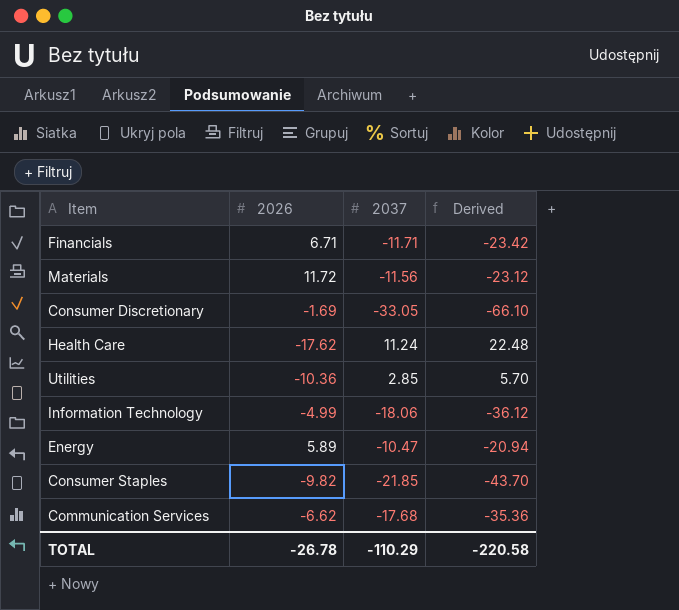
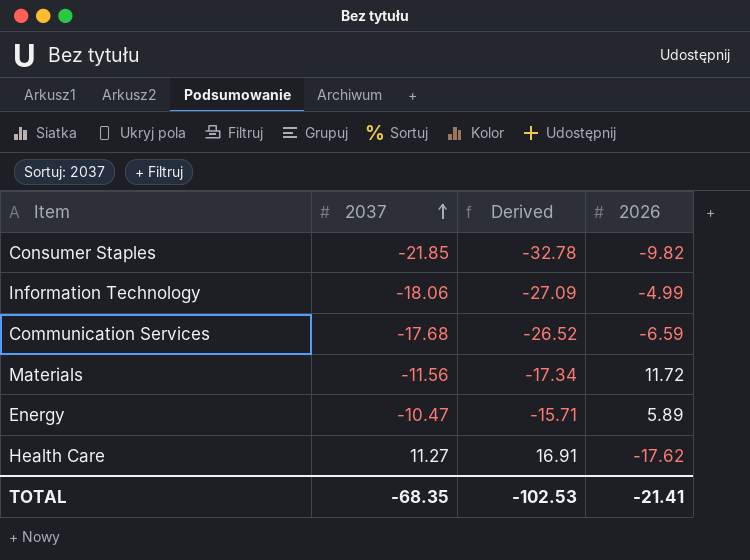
row order: none -> 2037 ascending
column Derived | formula: [2037] * 2 -> [2037] * 1.5
column 2026 | position: 2 -> 4
row Financials: 6.71 | -11.71 | -23.42 -> none
row Consumer Discretionary: -1.69 | -33.05 | -66.10 -> none
row Utilities: -10.36 | 2.85 | 5.70 -> none
Communication Services | 2026: -6.62 -> -6.59
Health Care | 2037: 11.24 -> 11.27
TOTAL | 2037: -110.29 -> -68.35
TOTAL | Derived: -220.58 -> -102.53
TOTAL | 2026: -26.78 -> -21.41

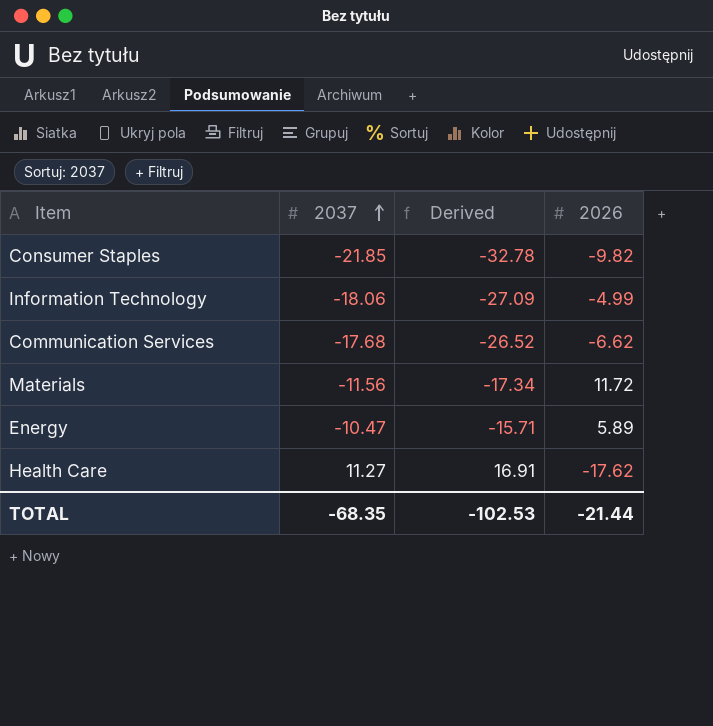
Communication Services | 2026: -6.59 -> -6.62
TOTAL | 2026: -21.41 -> -21.44

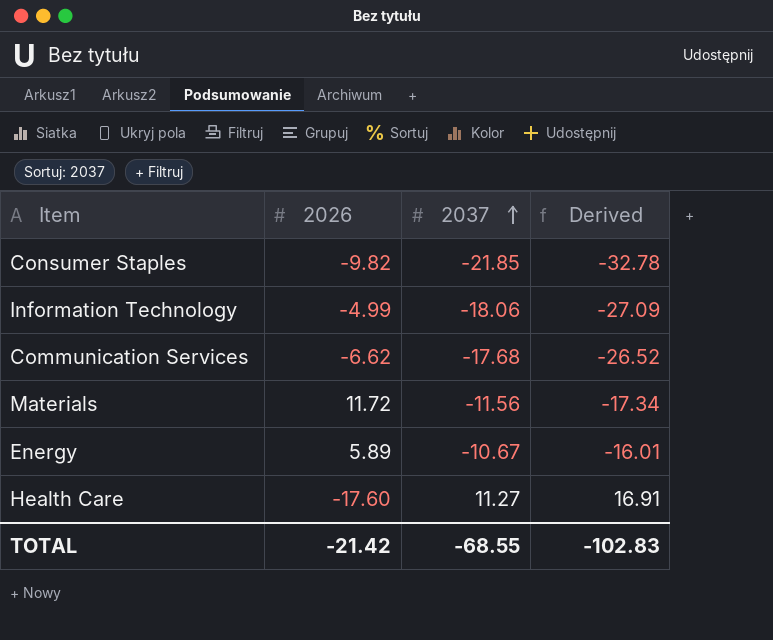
column 2026 | position: 4 -> 2
Energy | 2037: -10.47 -> -10.67
Energy | Derived: -15.71 -> -16.01
Health Care | 2026: -17.62 -> -17.60
TOTAL | 2026: -21.44 -> -21.42
TOTAL | 2037: -68.35 -> -68.55
TOTAL | Derived: -102.53 -> -102.83

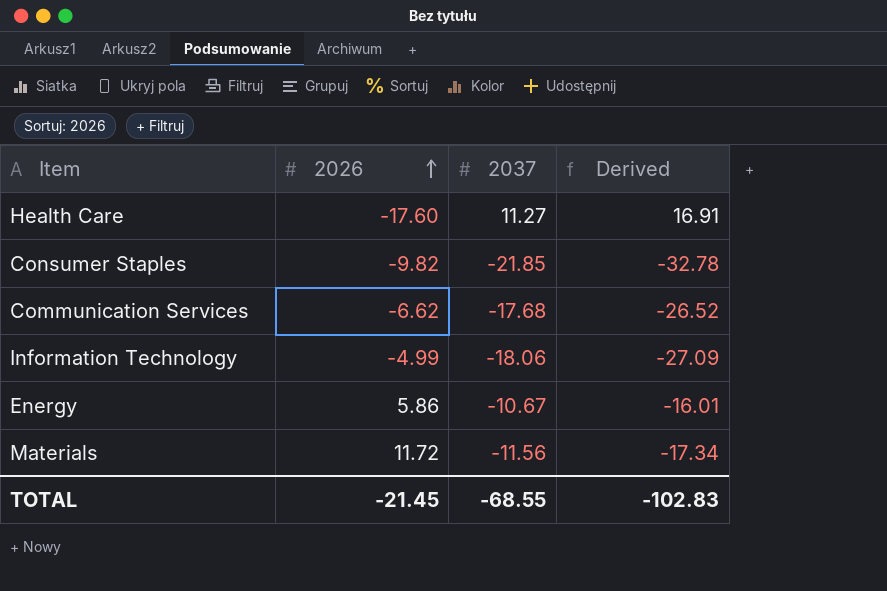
row order: 2037 ascending -> 2026 ascending
Energy | 2026: 5.89 -> 5.86
TOTAL | 2026: -21.42 -> -21.45

